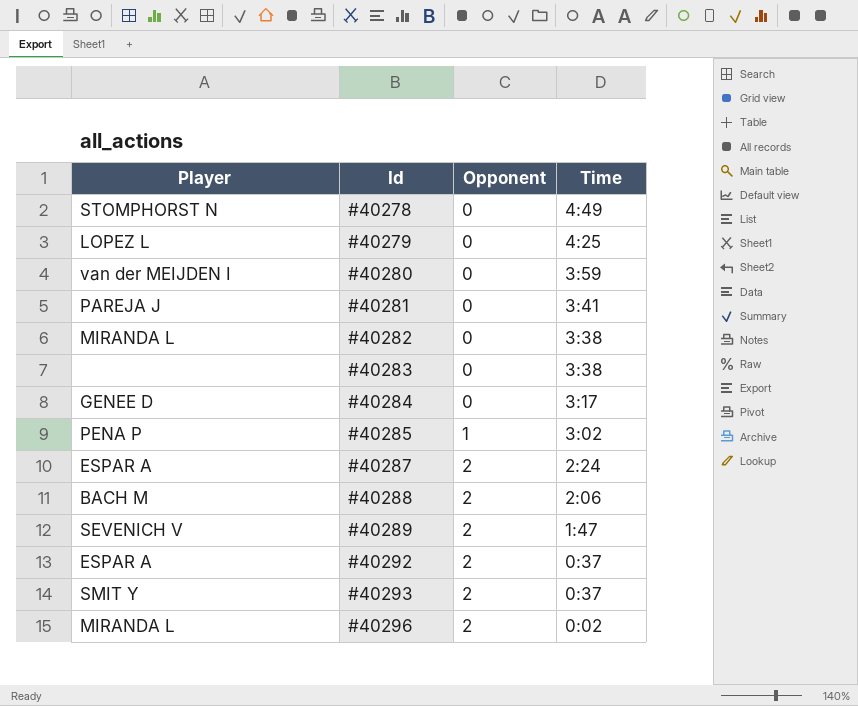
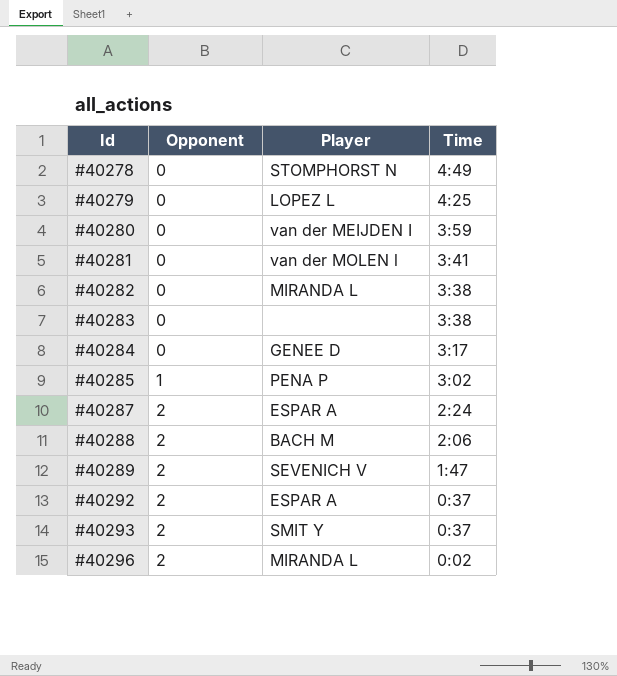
column Player | position: 1 -> 3
#40281 | Player: PAREJA J -> van der MOLEN l

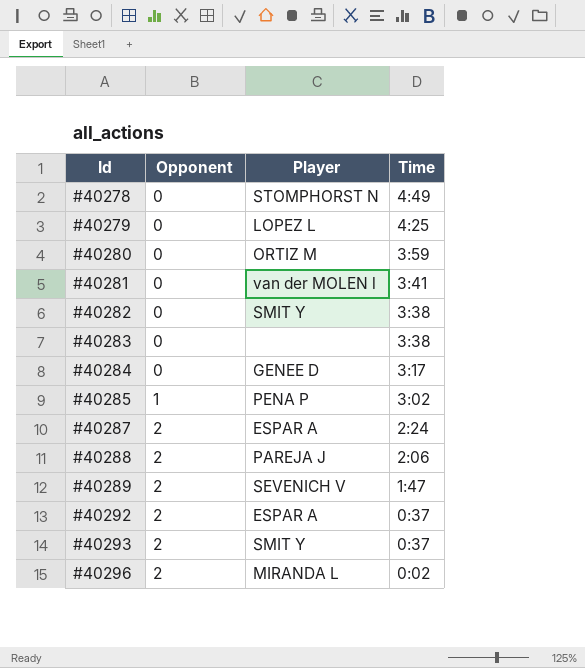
#40280 | Player: van der MEIJDEN I -> ORTIZ M
#40282 | Player: MIRANDA L -> SMIT Y
#40288 | Player: BACH M -> PAREJA J

